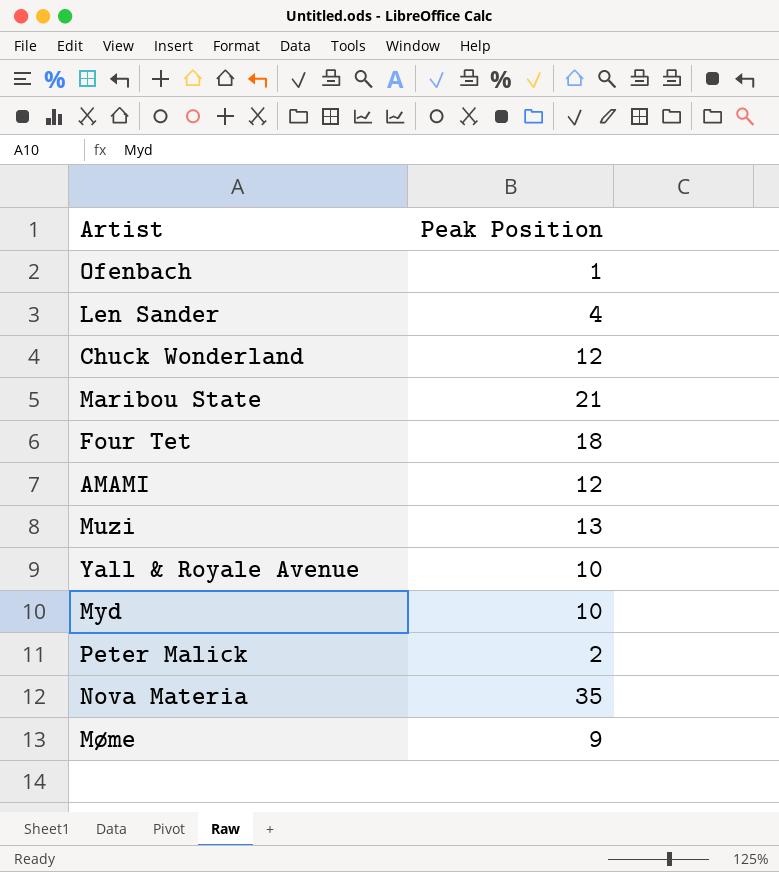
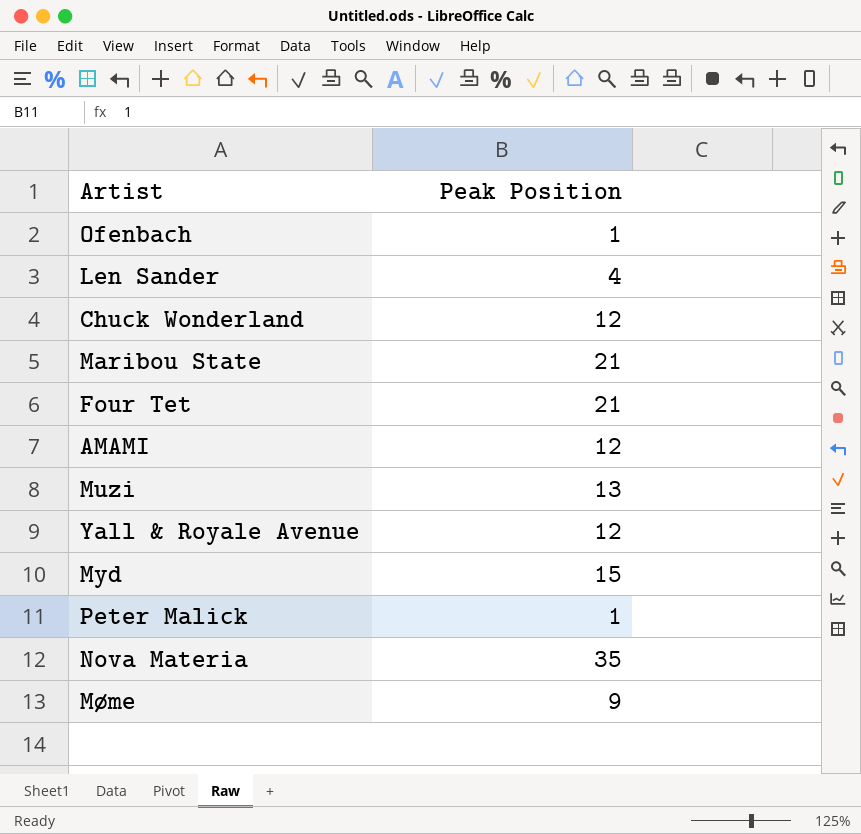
Four Tet | Peak Position: 18 -> 21
Yall & Royale Avenue | Peak Position: 10 -> 12
Myd | Peak Position: 10 -> 15
Peter Malick | Peak Position: 2 -> 1

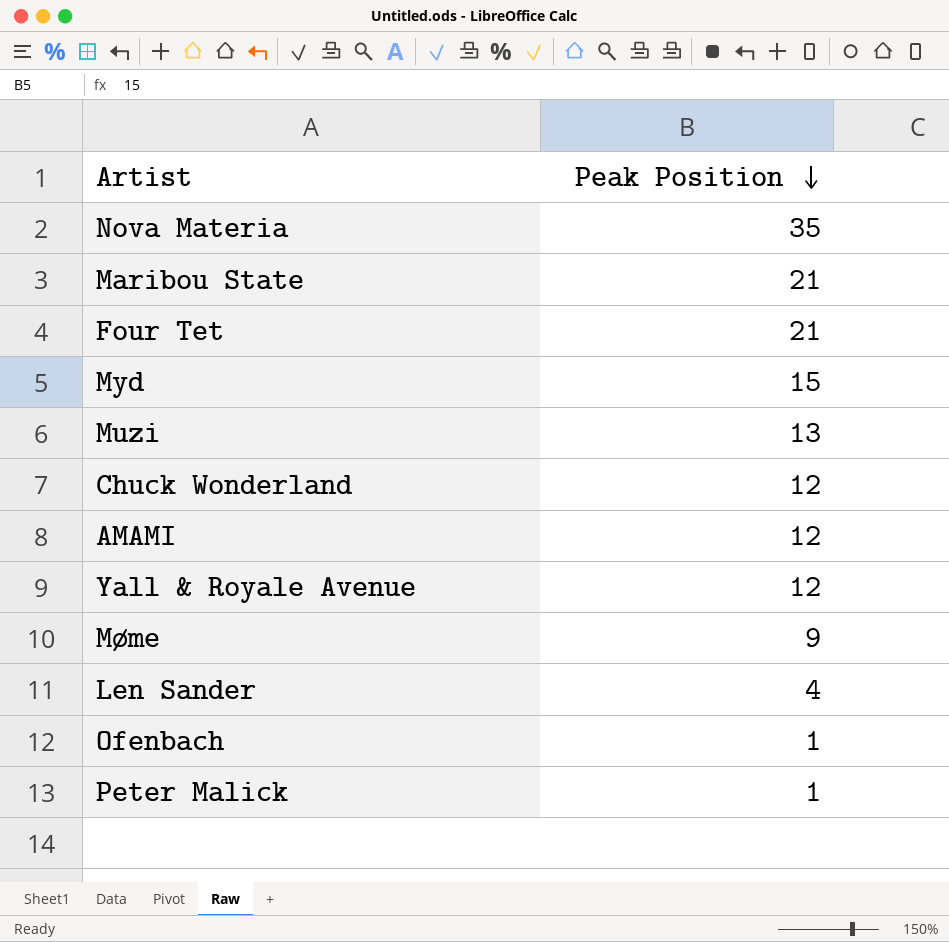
row order: none -> Peak Position descending

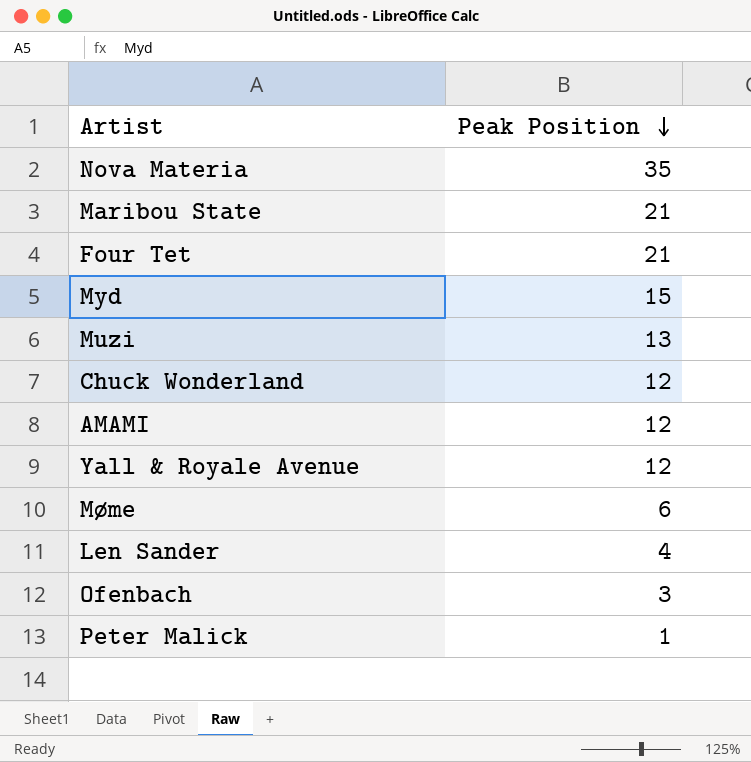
Møme | Peak Position: 9 -> 6
Ofenbach | Peak Position: 1 -> 3

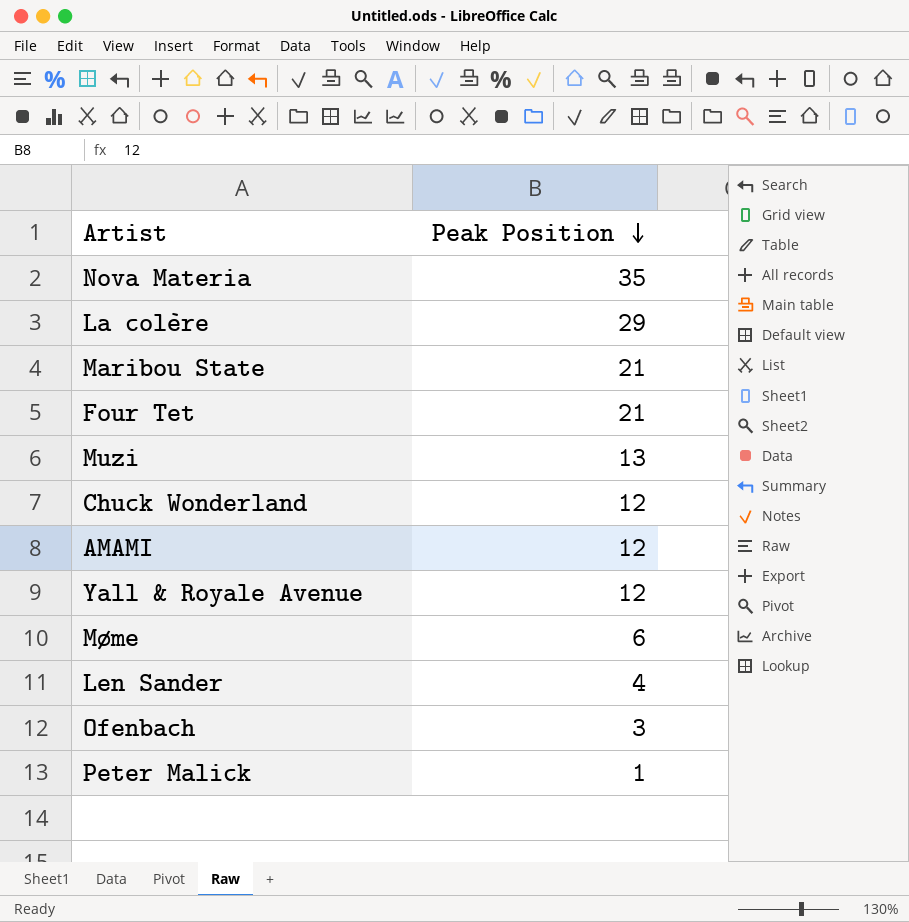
row Myd: 15 -> none
row La colère: none -> 29

